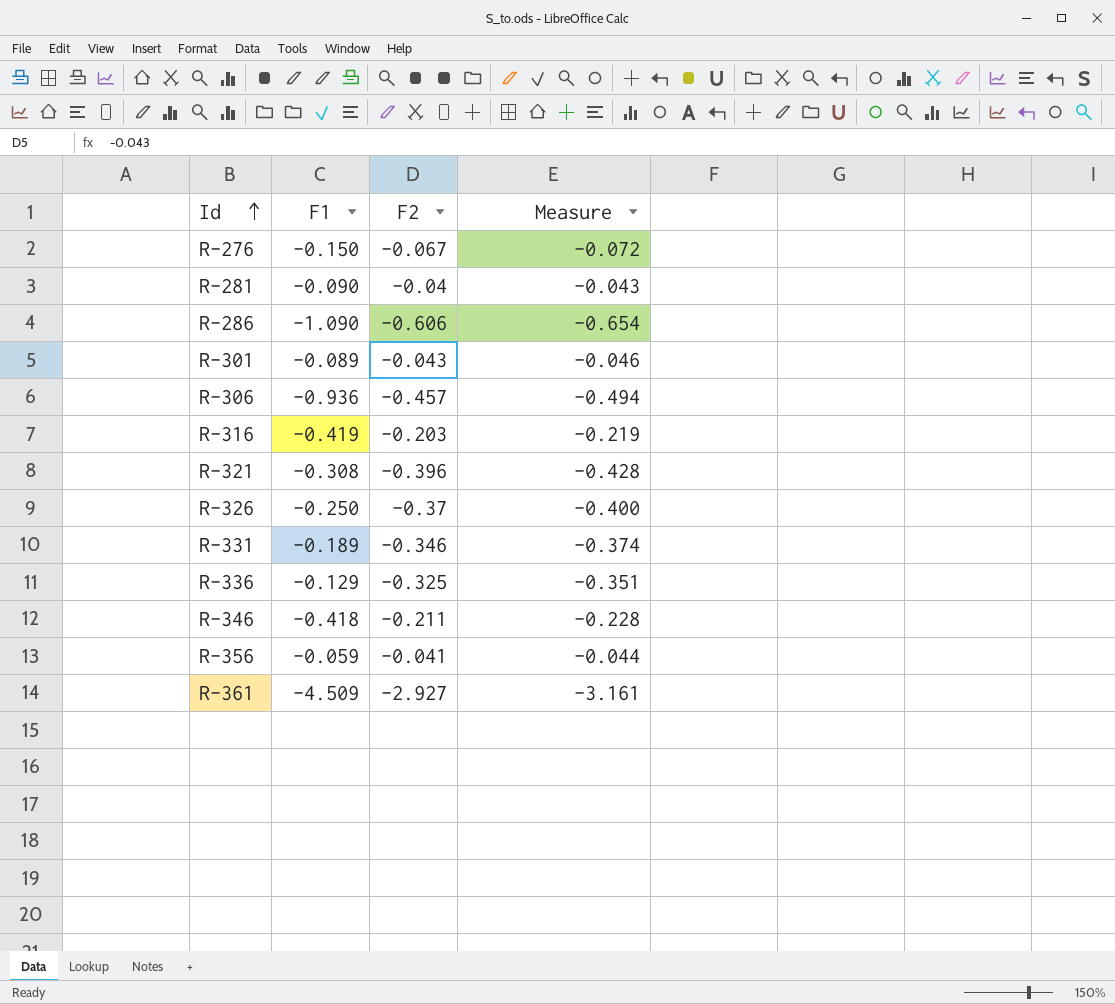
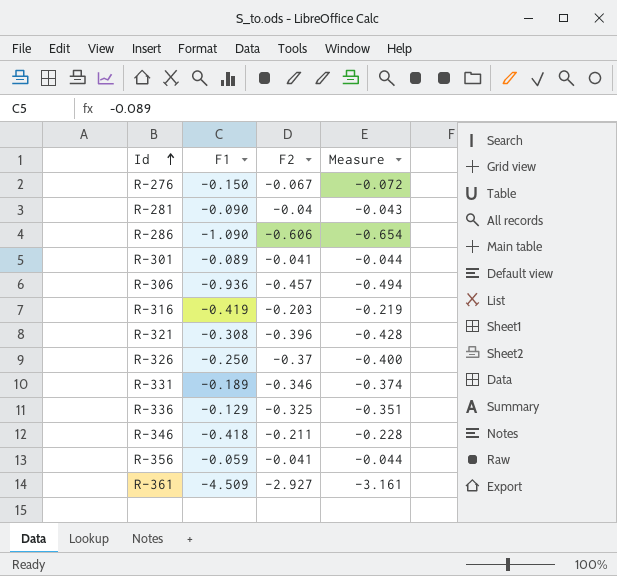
R-301 | F2: -0.043 -> -0.041
R-301 | Measure: -0.046 -> -0.044

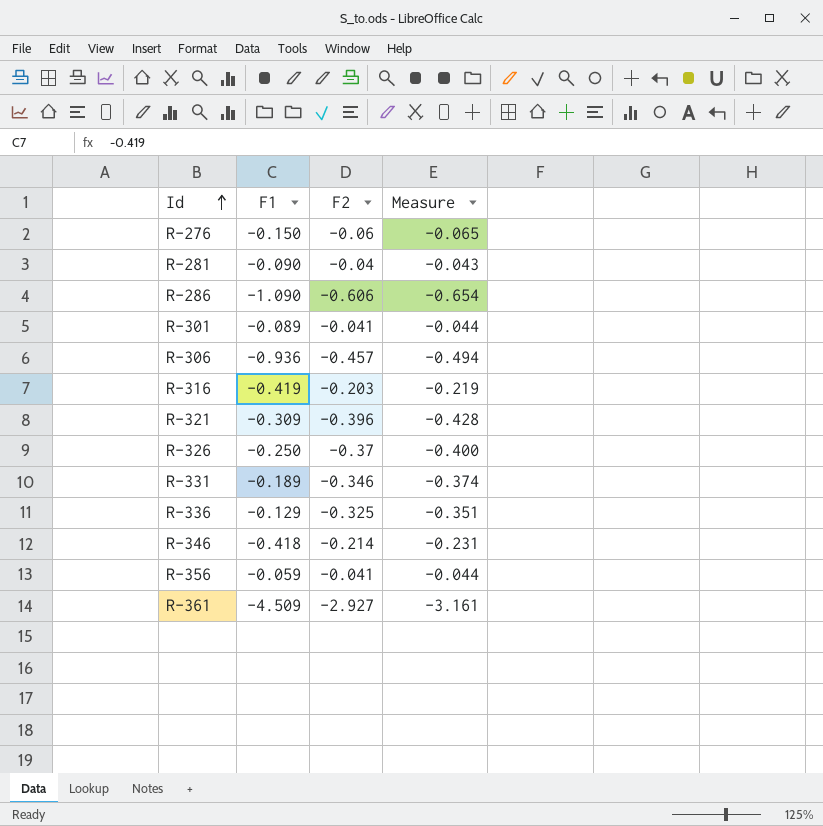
R-276 | F2: -0.067 -> -0.06
R-276 | Measure: -0.072 -> -0.065
R-321 | F1: -0.308 -> -0.309
R-346 | F2: -0.211 -> -0.214
R-346 | Measure: -0.228 -> -0.231

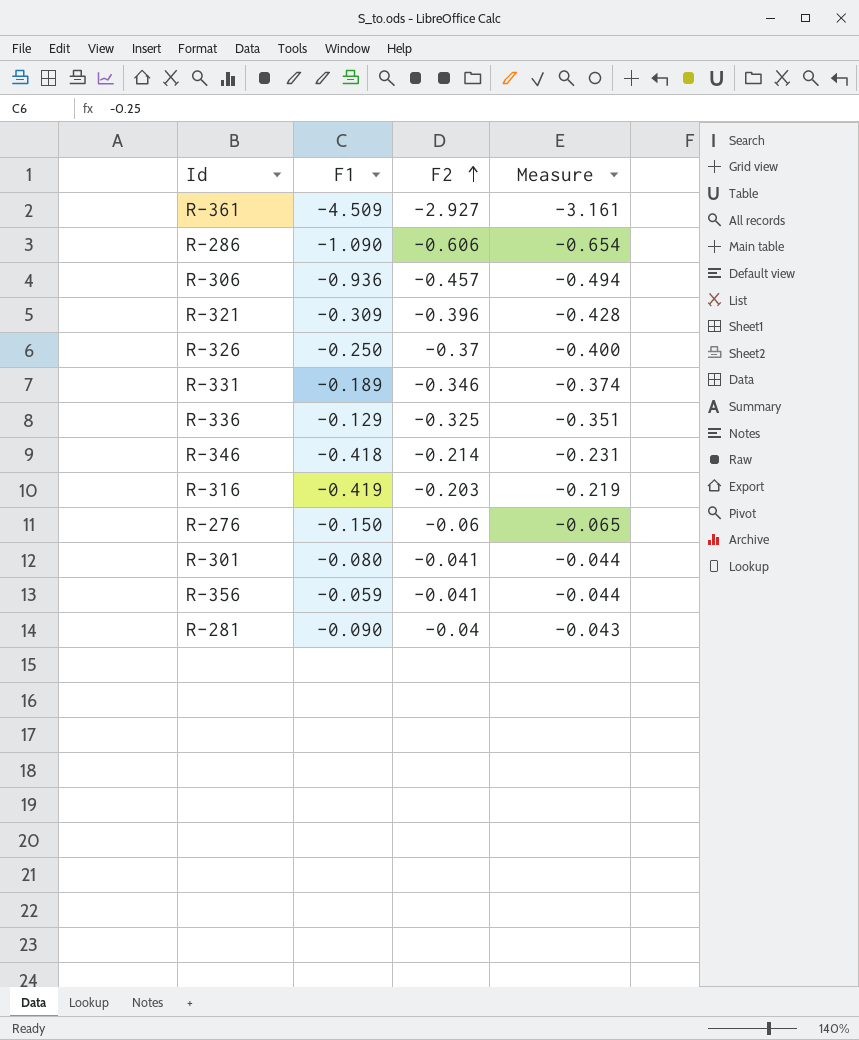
row order: Id ascending -> F2 ascending
R-301 | F1: -0.089 -> -0.080

